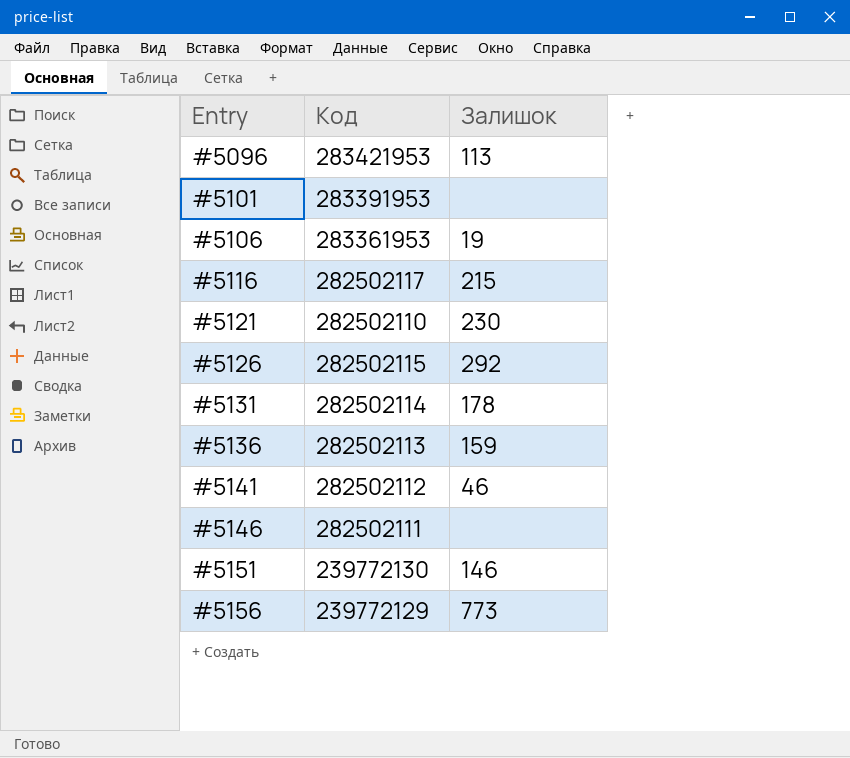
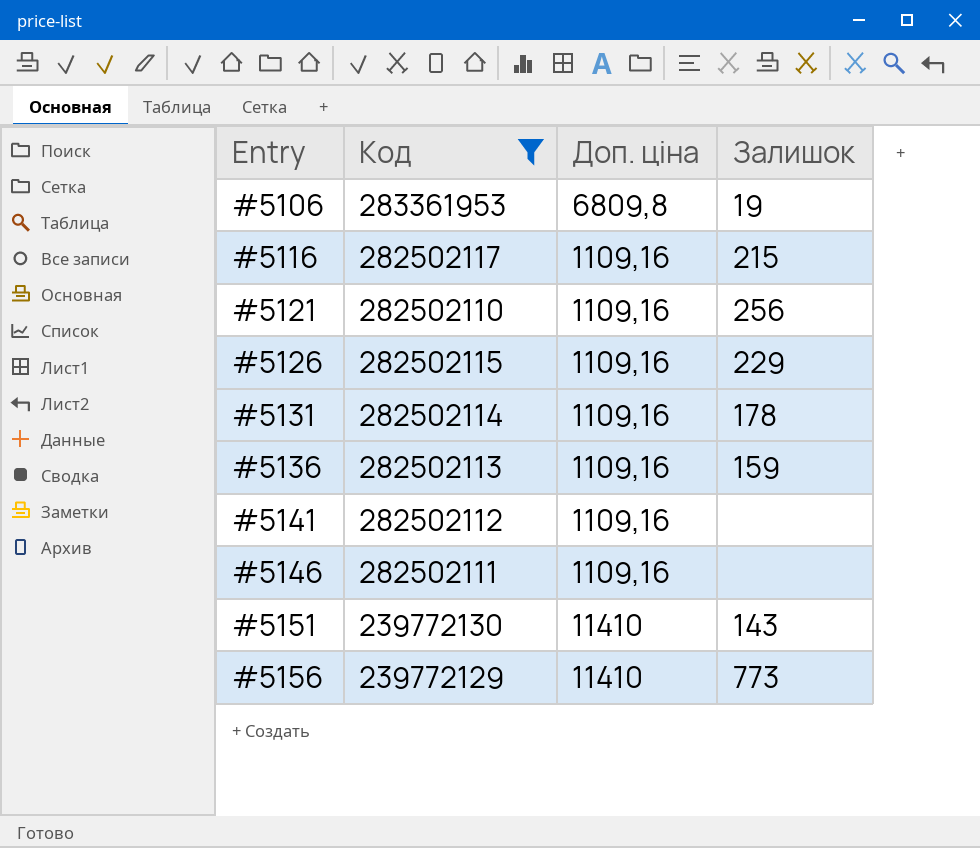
filter: none -> Код <= 283361953
column Доп. ціна | position: none -> 3
#5121 | Залишок: 230 -> 256
#5126 | Залишок: 292 -> 229
#5141 | Залишок: 46 -> none
#5151 | Залишок: 146 -> 143

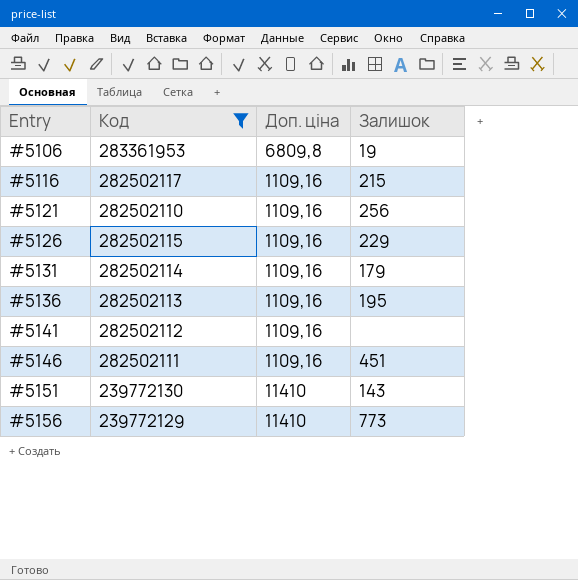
#5131 | Залишок: 178 -> 179
#5136 | Залишок: 159 -> 195
#5146 | Залишок: none -> 451

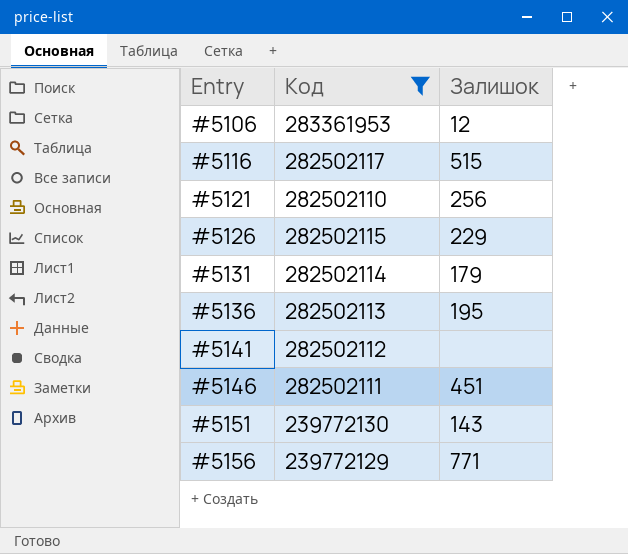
column Доп. ціна | position: 3 -> none
#5106 | Залишок: 19 -> 12
#5116 | Залишок: 215 -> 515
#5156 | Залишок: 773 -> 771

